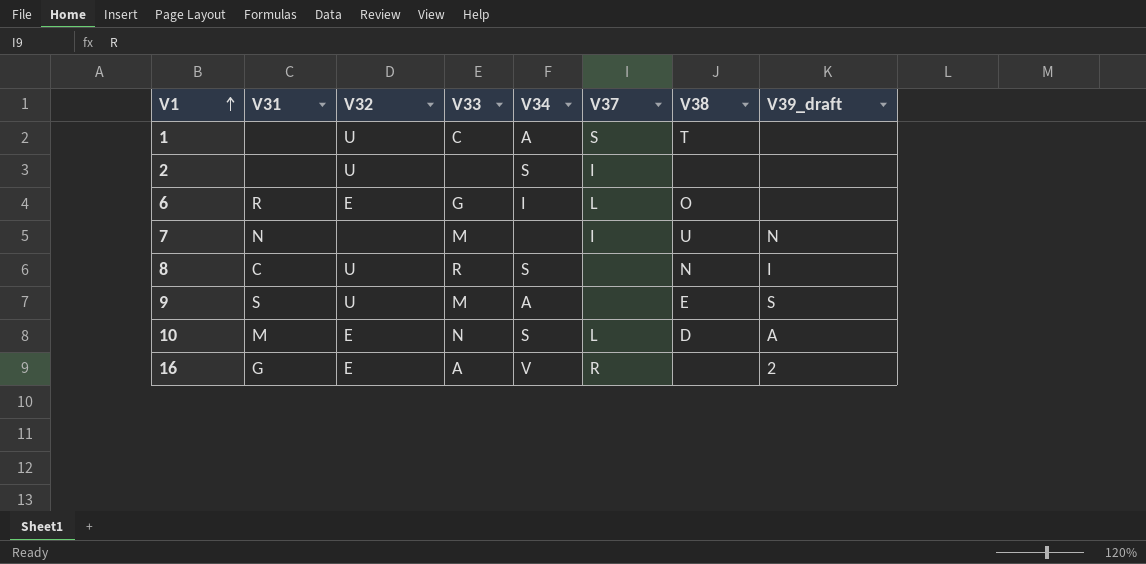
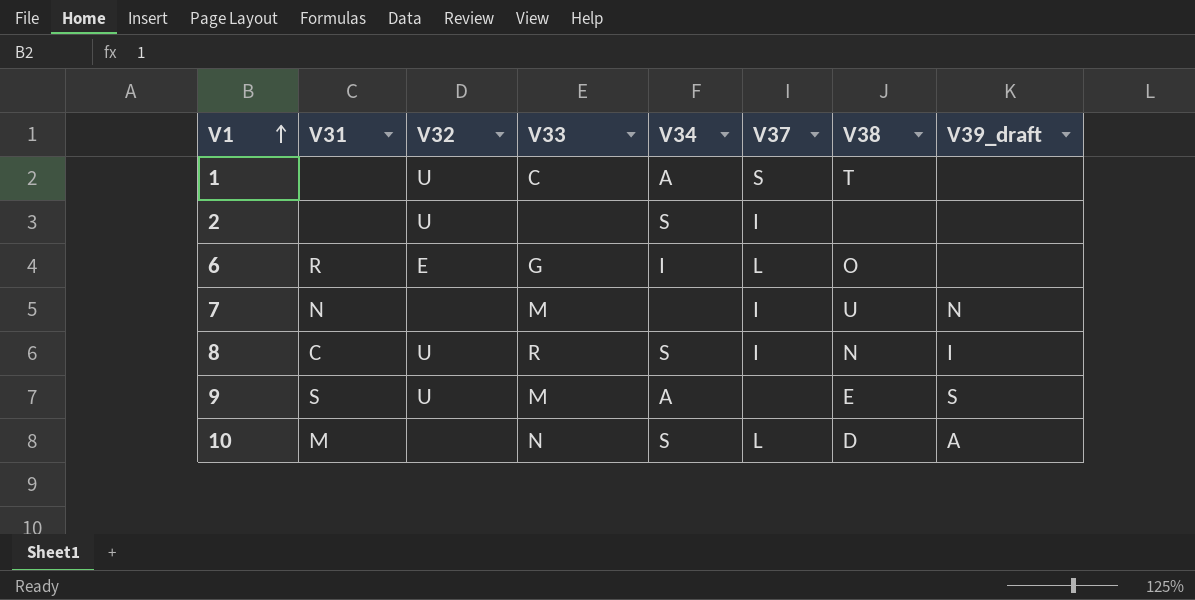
row 16: G | E | A | V | R | none | 2 -> none
8 | V37: none -> I
10 | V32: E -> none

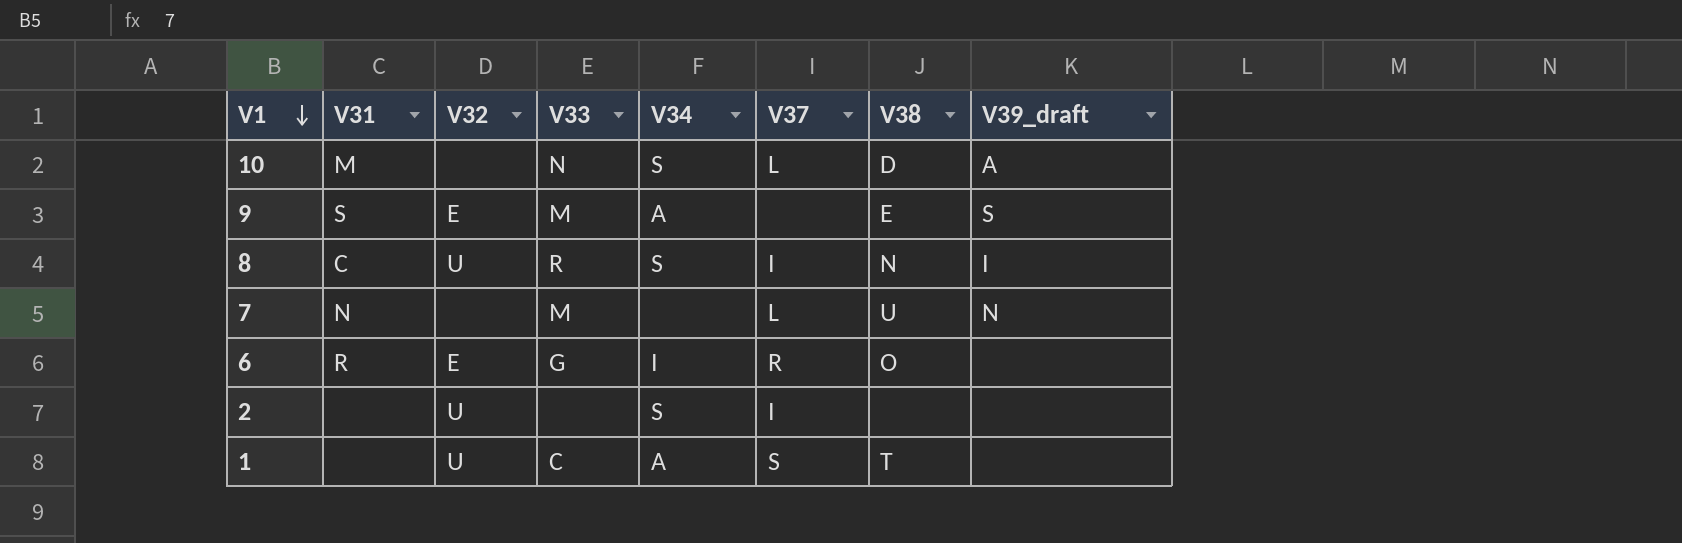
row order: V1 ascending -> V1 descending
9 | V32: U -> E
7 | V37: I -> L
6 | V37: L -> R

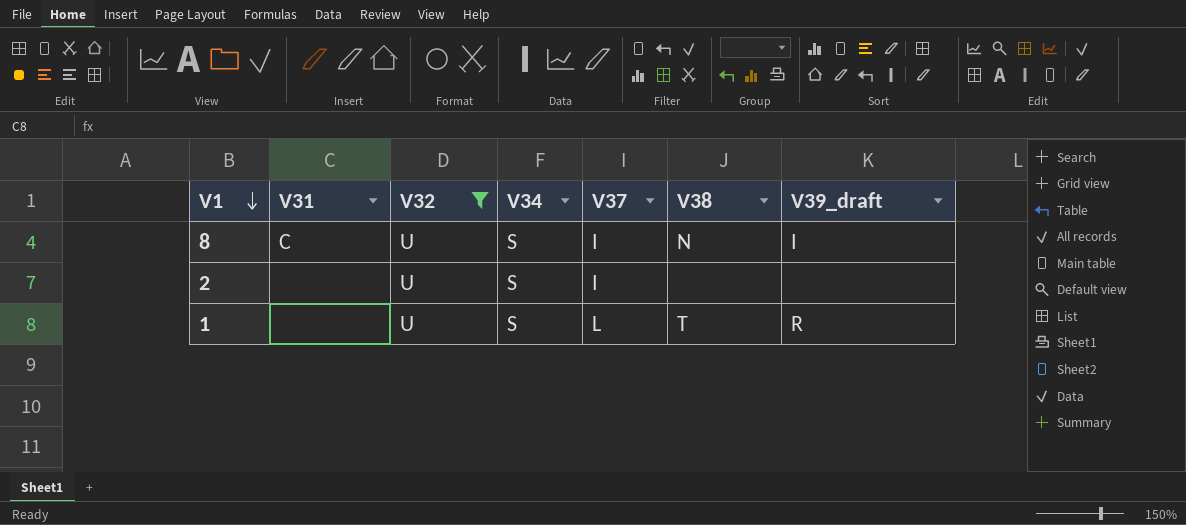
filter: none -> V32 = U
column V33 | position: 4 -> none
1 | V34: A -> S
1 | V37: S -> L
1 | V39_draft: none -> R

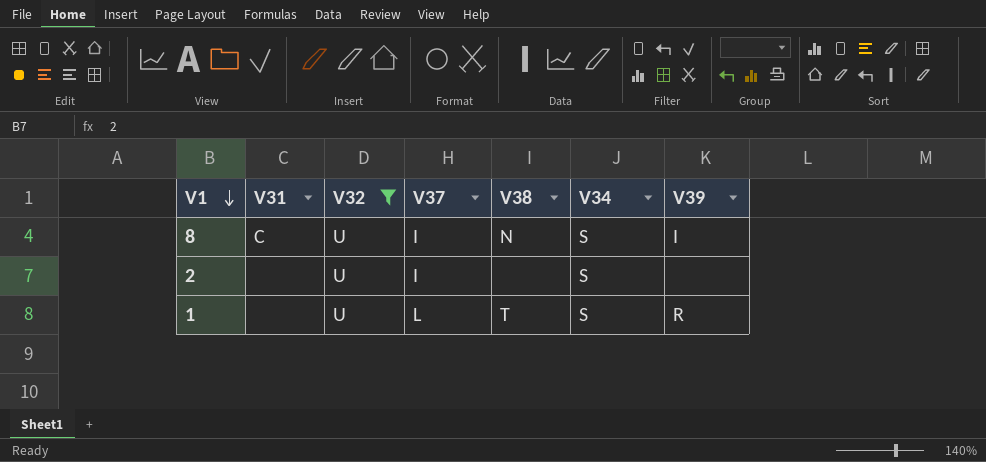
column V34 | position: 4 -> 6
column name: V39_draft -> V39

